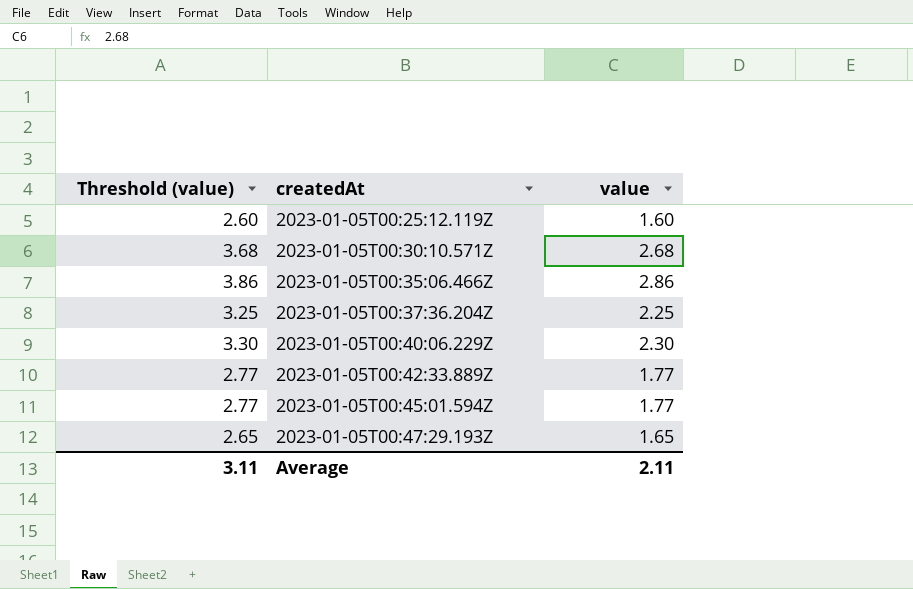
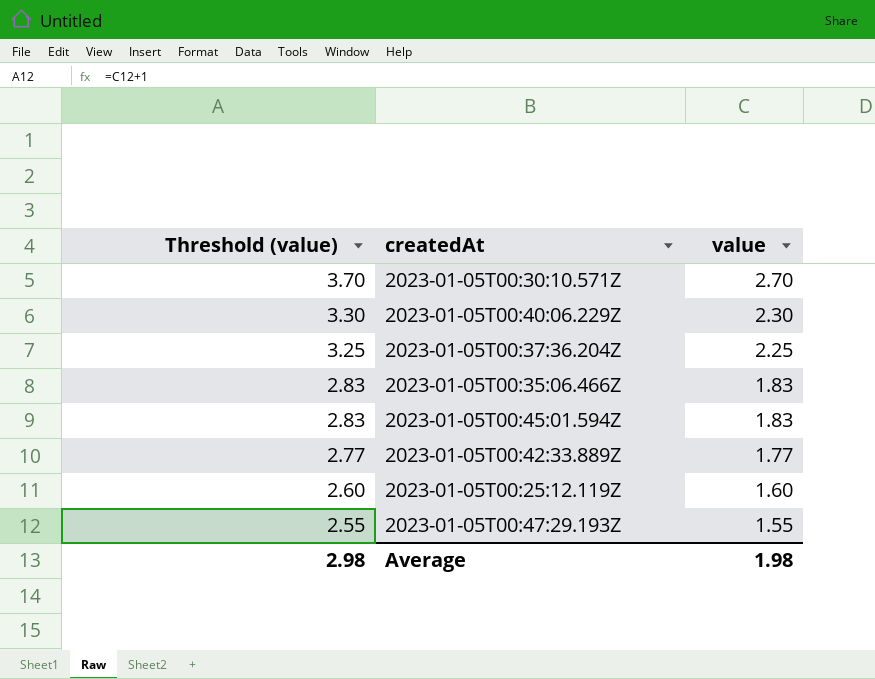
row order: createdAt ascending -> Threshold (value) descending
2023-01-05T00:30:10.571Z | Threshold (value): 3.68 -> 3.70
2023-01-05T00:30:10.571Z | value: 2.68 -> 2.70
2023-01-05T00:35:06.466Z | Threshold (value): 3.86 -> 2.83
2023-01-05T00:35:06.466Z | value: 2.86 -> 1.83
2023-01-05T00:45:01.594Z | Threshold (value): 2.77 -> 2.83
2023-01-05T00:45:01.594Z | value: 1.77 -> 1.83
2023-01-05T00:47:29.193Z | Threshold (value): 2.65 -> 2.55
2023-01-05T00:47:29.193Z | value: 1.65 -> 1.55
Average | Threshold (value): 3.11 -> 2.98
Average | value: 2.11 -> 1.98

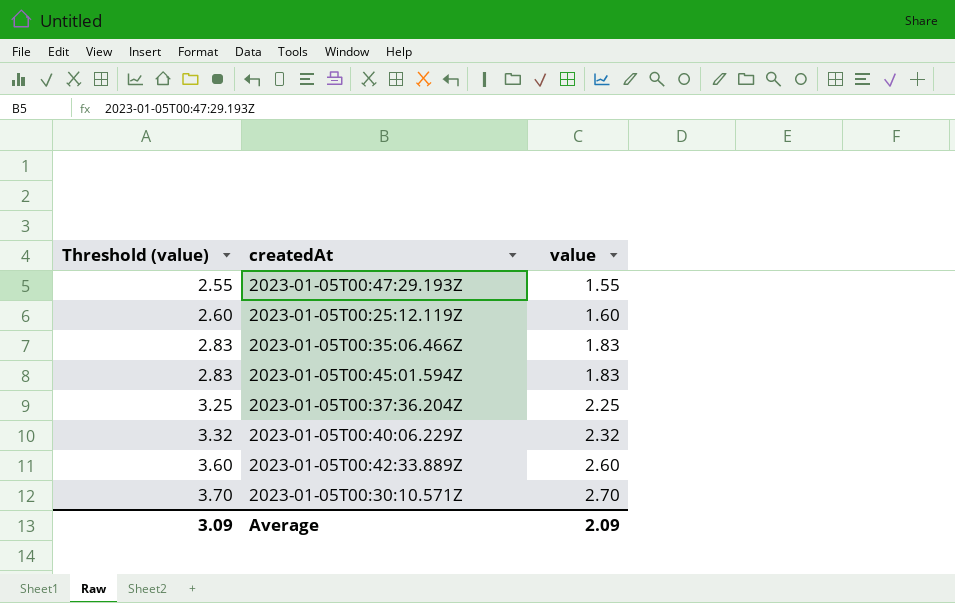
row order: Threshold (value) descending -> Threshold (value) ascending
2023-01-05T00:40:06.229Z | Threshold (value): 3.30 -> 3.32
2023-01-05T00:40:06.229Z | value: 2.30 -> 2.32
2023-01-05T00:42:33.889Z | Threshold (value): 2.77 -> 3.60
2023-01-05T00:42:33.889Z | value: 1.77 -> 2.60
Average | Threshold (value): 2.98 -> 3.09
Average | value: 1.98 -> 2.09

